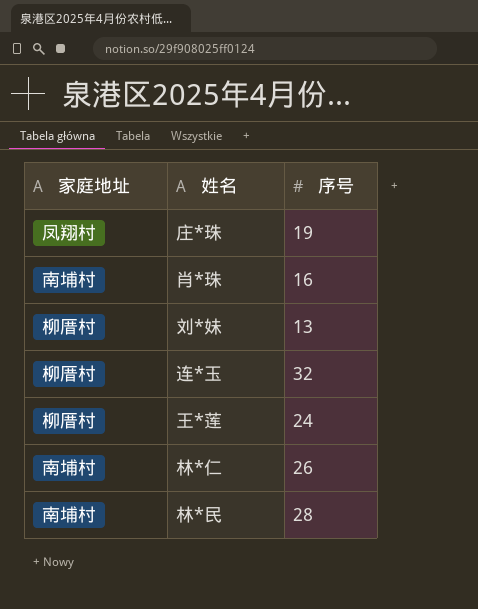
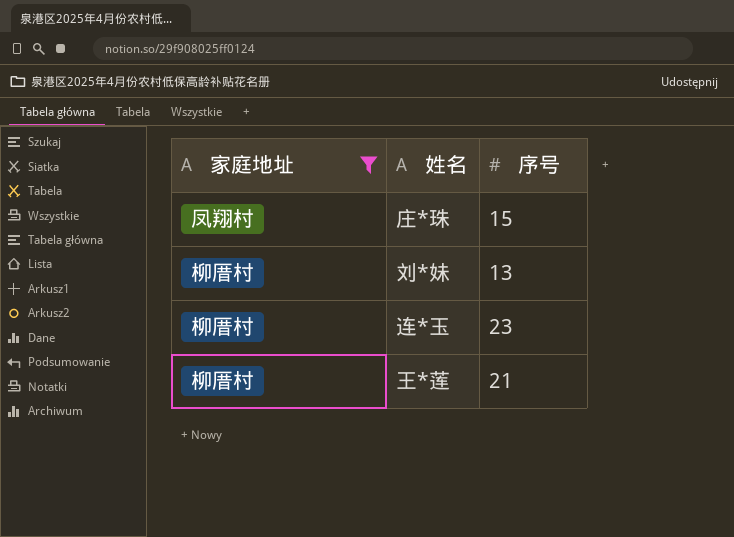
filter: none -> 家庭地址 != 南埔村
庄*珠 | 序号: 19 -> 15
连*玉 | 序号: 32 -> 23
王*莲 | 序号: 24 -> 21

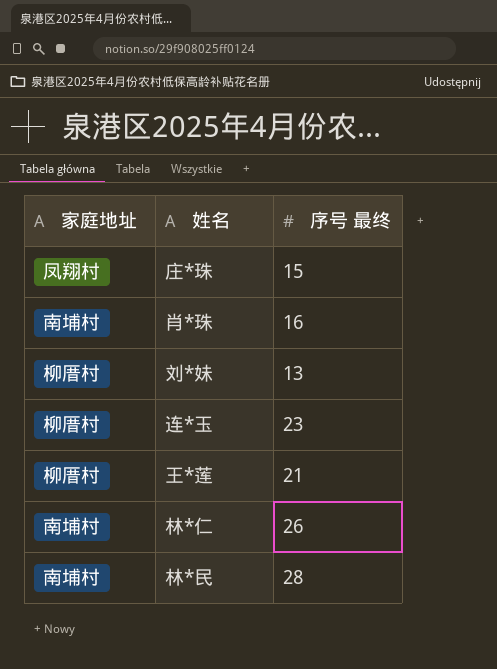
filter: 家庭地址 != 南埔村 -> none
column name: 序号 -> 序号 最终

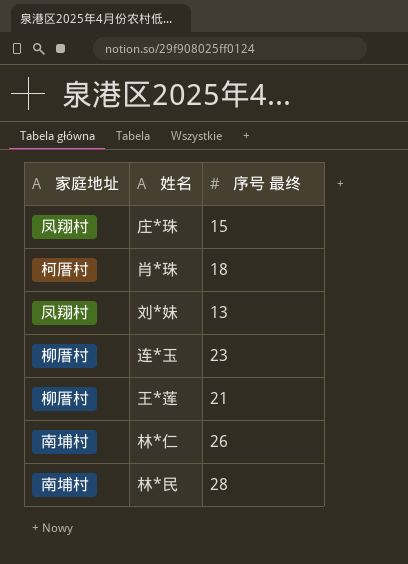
肖*珠 | 家庭地址: 南埔村 -> 柯厝村
肖*珠 | 序号 最终: 16 -> 18
刘*妹 | 家庭地址: 柳厝村 -> 凤翔村

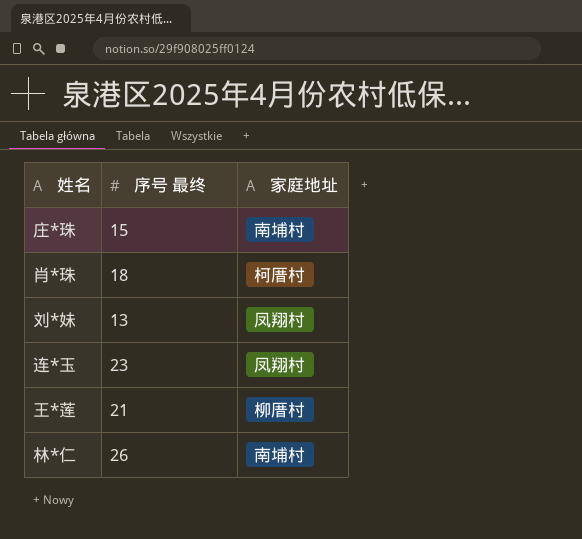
column 家庭地址 | position: 1 -> 3
row 林*民: 南埔村 | 28 -> none
庄*珠 | 家庭地址: 凤翔村 -> 南埔村
连*玉 | 家庭地址: 柳厝村 -> 凤翔村

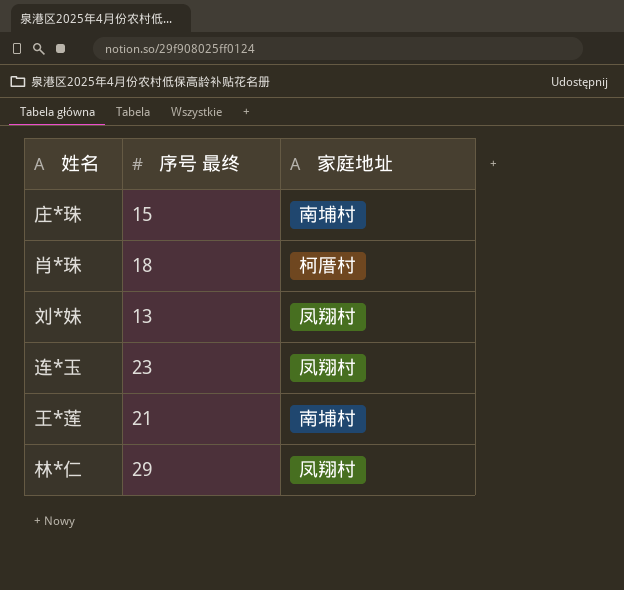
王*莲 | 家庭地址: 柳厝村 -> 南埔村
林*仁 | 序号 最终: 26 -> 29
林*仁 | 家庭地址: 南埔村 -> 凤翔村

